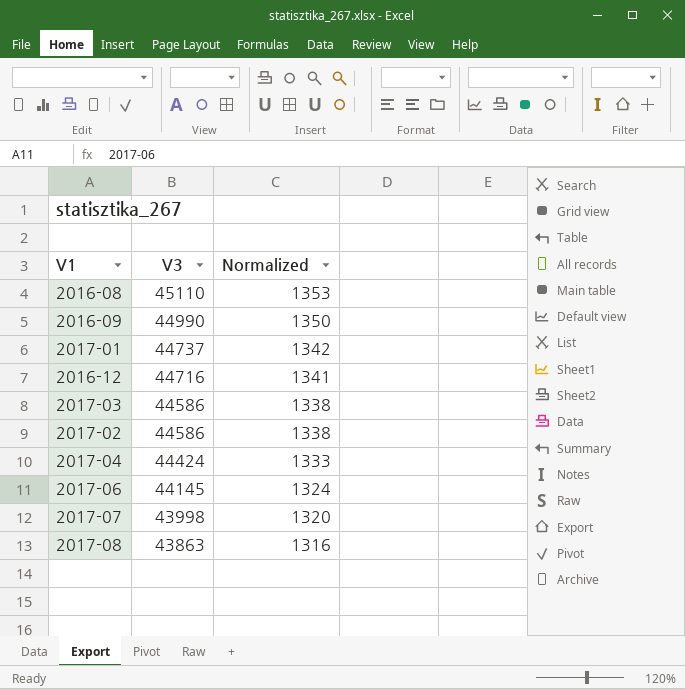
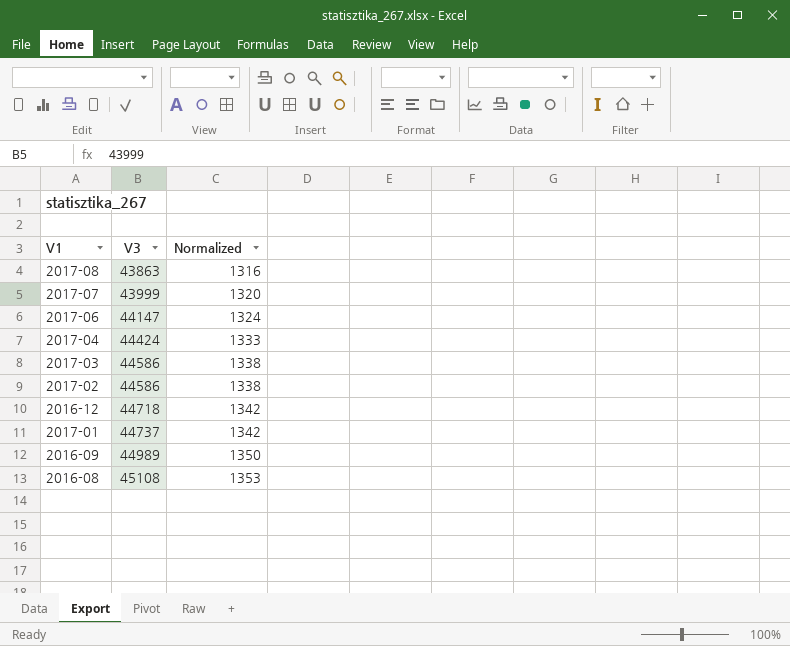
row order: V3 descending -> V3 ascending
2017-07 | V3: 43998 -> 43999
2017-06 | V3: 44145 -> 44147
2016-12 | V3: 44716 -> 44718
2016-12 | Normalized: 1341 -> 1342
2016-09 | V3: 44990 -> 44989
2016-08 | V3: 45110 -> 45108

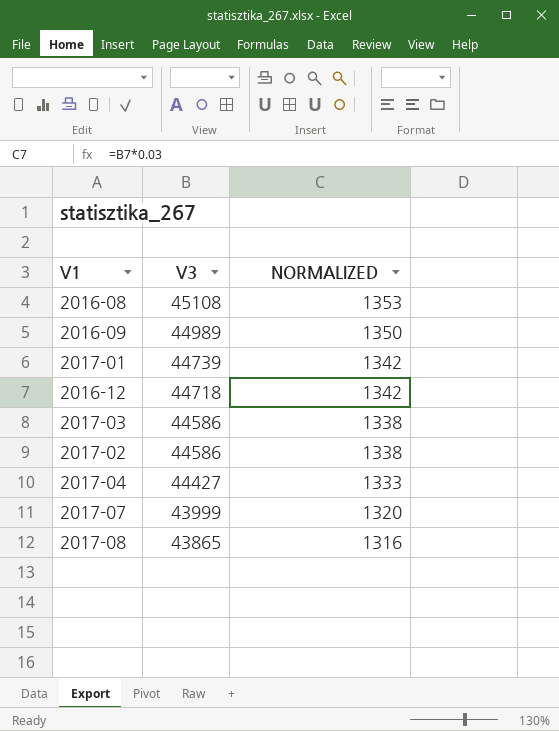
row order: V3 ascending -> V3 descending
column name: Normalized -> NORMALIZED
row 2017-06: 44147 | 1324 -> none
2017-01 | V3: 44737 -> 44739
2017-04 | V3: 44424 -> 44427
2017-08 | V3: 43863 -> 43865

